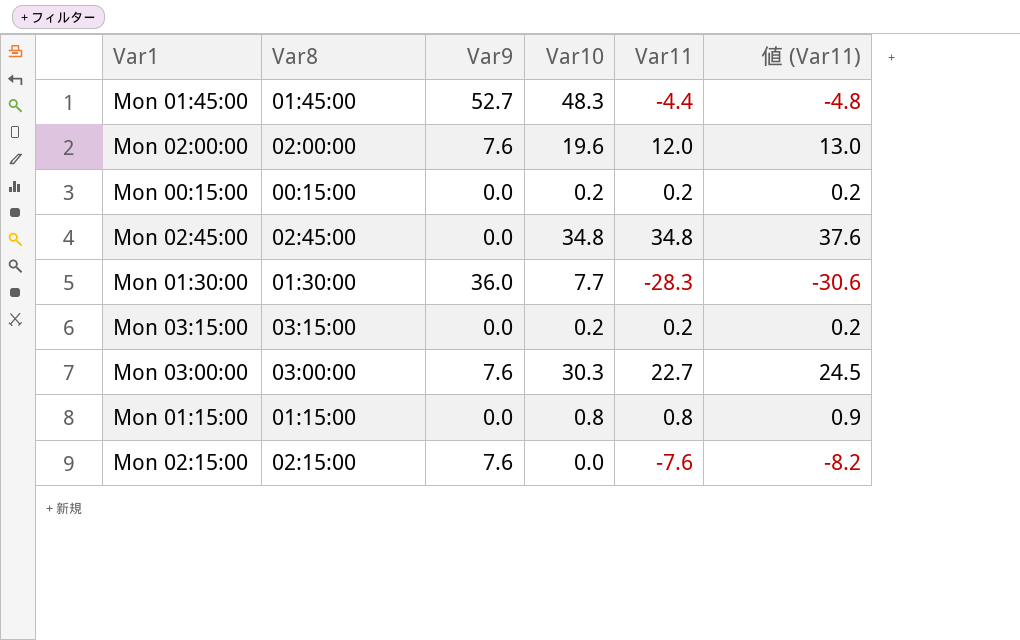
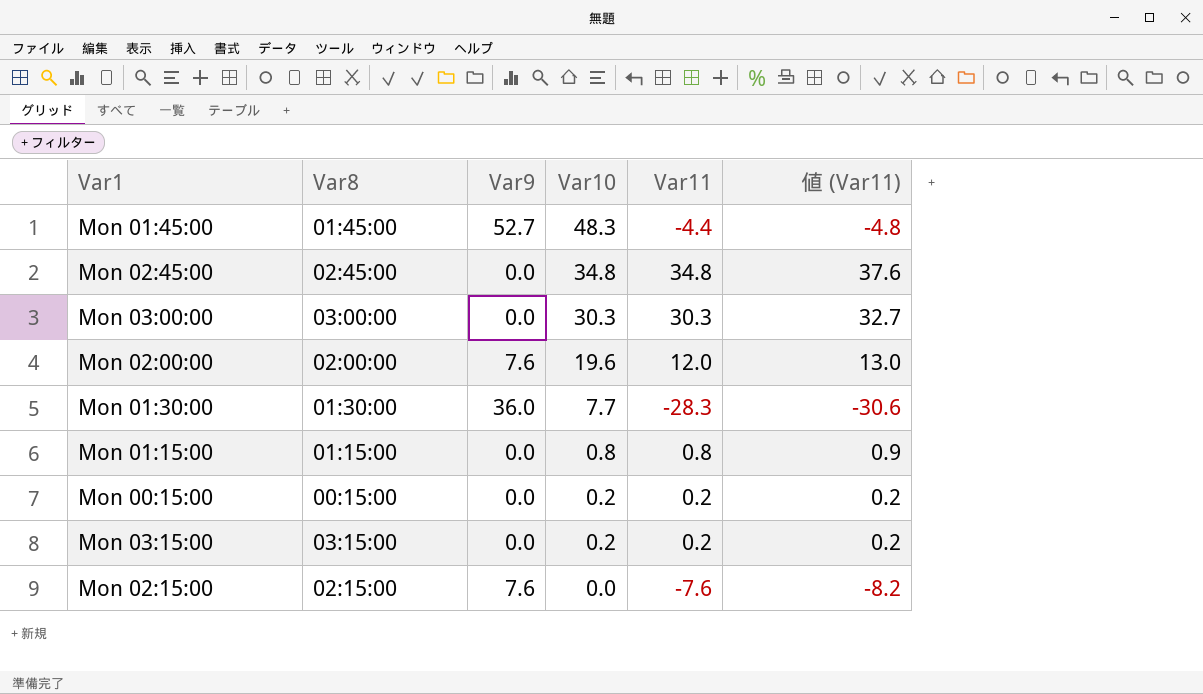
row order: none -> Var10 descending
Mon 03:00:00 | Var9: 7.6 -> 0.0
Mon 03:00:00 | Var11: 22.7 -> 30.3
Mon 03:00:00 | 値 (Var11): 24.5 -> 32.7

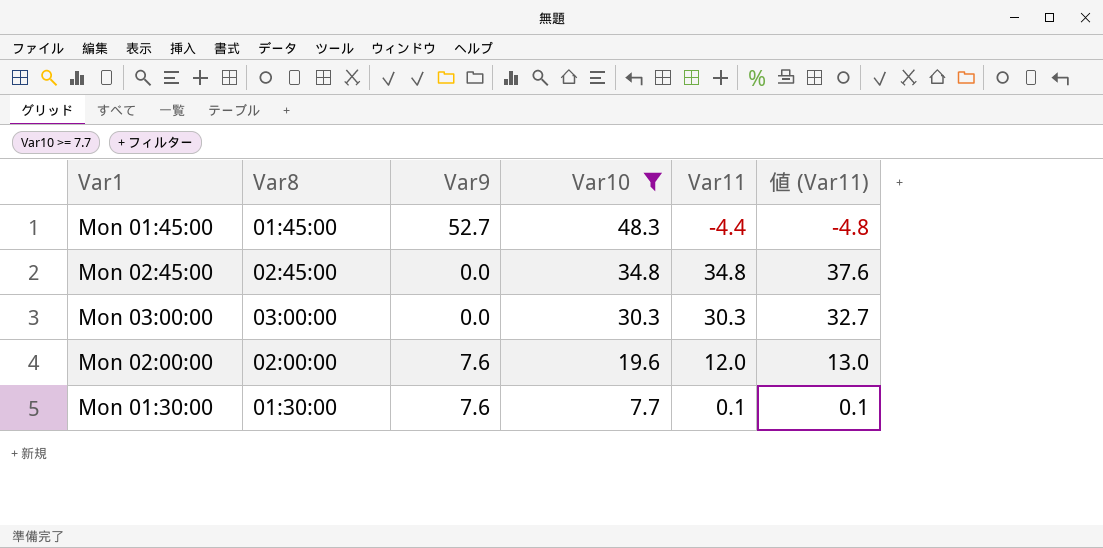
filter: none -> Var10 >= 7.7
Mon 01:30:00 | Var9: 36.0 -> 7.6
Mon 01:30:00 | Var11: -28.3 -> 0.1
Mon 01:30:00 | 値 (Var11): -30.6 -> 0.1

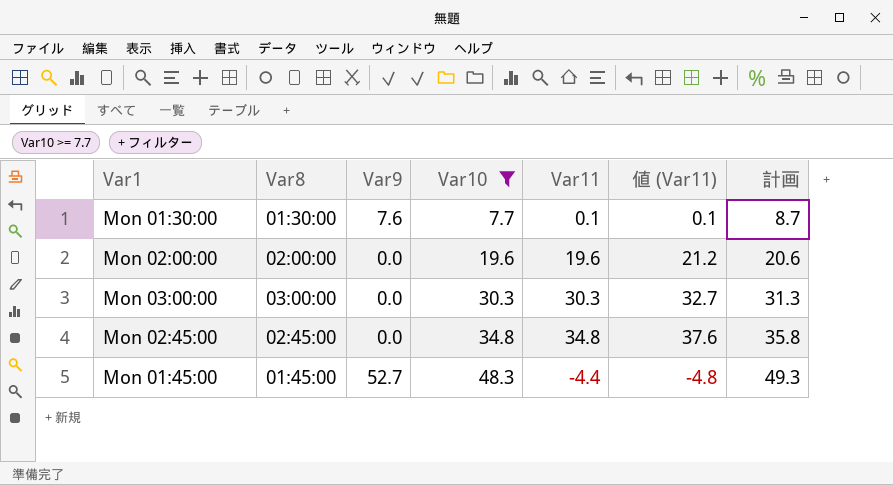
row order: Var10 descending -> Var10 ascending
column 計画 | formula: none -> [Var10] + 1
Mon 02:00:00 | Var9: 7.6 -> 0.0
Mon 02:00:00 | Var11: 12.0 -> 19.6
Mon 02:00:00 | 値 (Var11): 13.0 -> 21.2

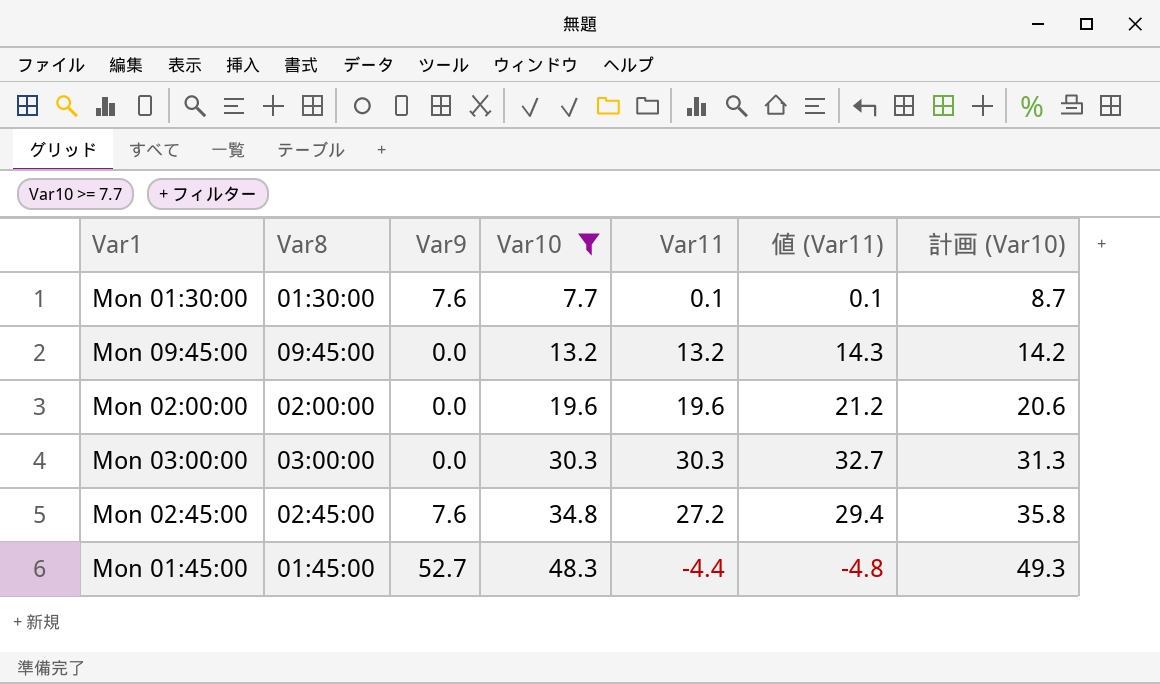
column name: 計画 -> 計画 (Var10)
row Mon 09:45:00: none -> 09:45:00 | 0.0 | 13.2 | 13.2 | 14.3 | 14.2
Mon 02:45:00 | Var9: 0.0 -> 7.6
Mon 02:45:00 | Var11: 34.8 -> 27.2
Mon 02:45:00 | 値 (Var11): 37.6 -> 29.4

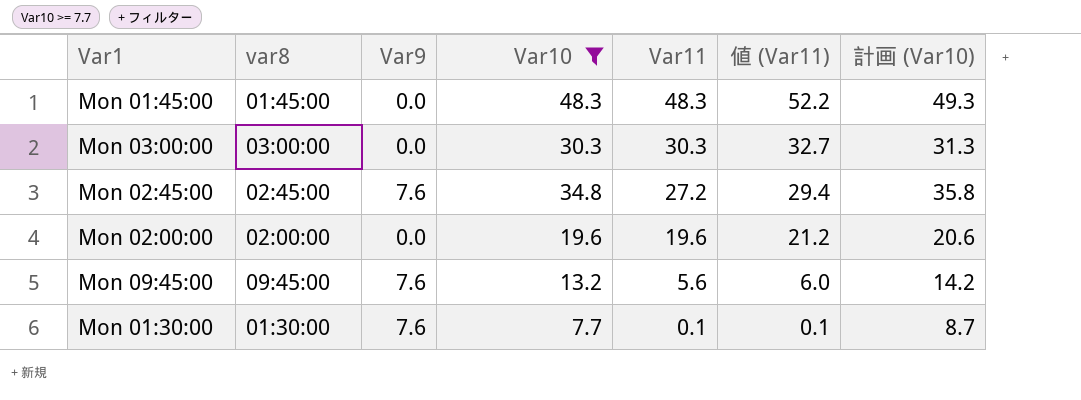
row order: Var10 ascending -> Var11 descending
column name: Var8 -> var8
Mon 01:45:00 | Var9: 52.7 -> 0.0
Mon 01:45:00 | Var11: -4.4 -> 48.3
Mon 01:45:00 | 値 (Var11): -4.8 -> 52.2
Mon 09:45:00 | Var9: 0.0 -> 7.6
Mon 09:45:00 | Var11: 13.2 -> 5.6
Mon 09:45:00 | 値 (Var11): 14.3 -> 6.0

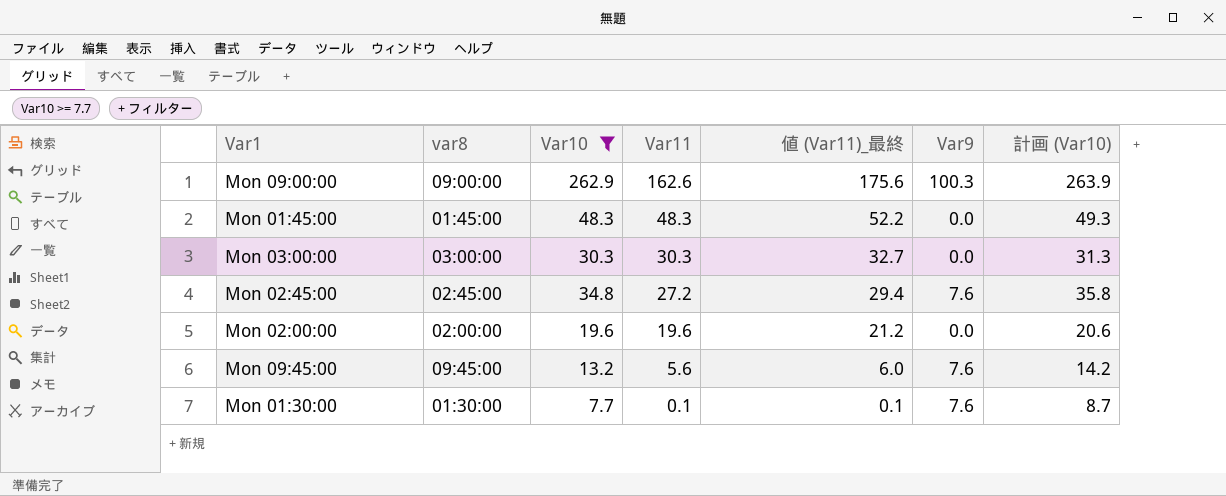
column name: 値 (Var11) -> 値 (Var11)_最終
column Var9 | position: 3 -> 6
row Mon 09:00:00: none -> 09:00:00 | 262.9 | 162.6 | 175.6 | 100.3 | 263.9

